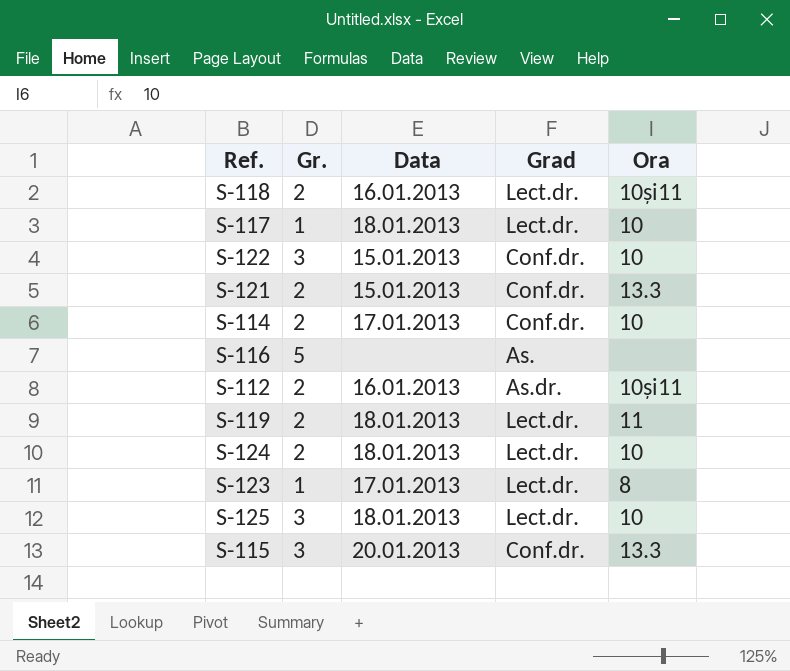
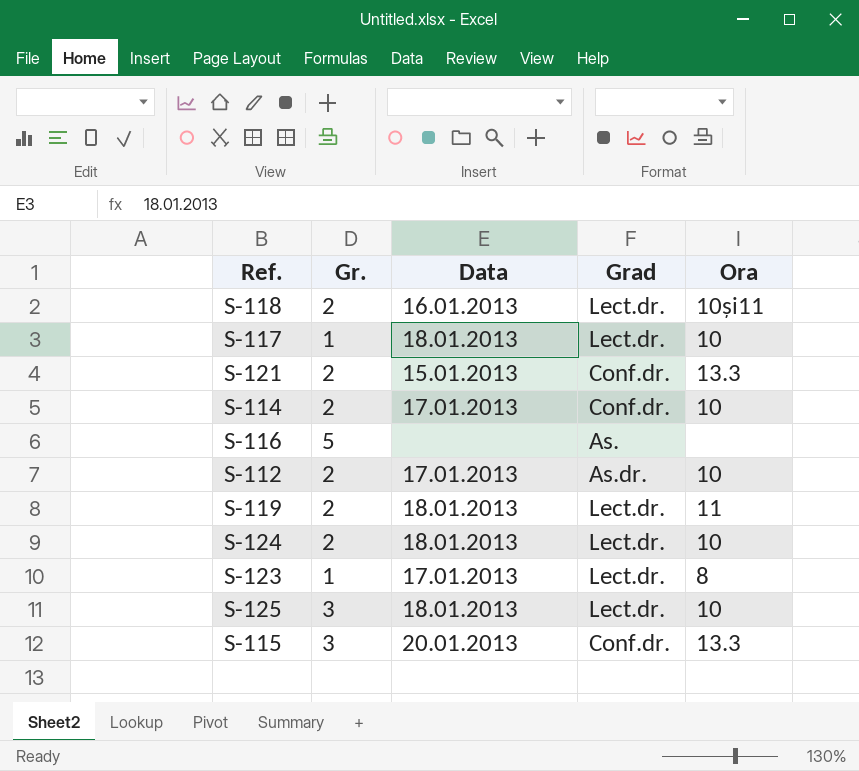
row S-122: 3 | 15.01.2013 | Conf.dr. | 10 -> none
S-112 | Data: 16.01.2013 -> 17.01.2013
S-112 | Ora: 10și11 -> 10

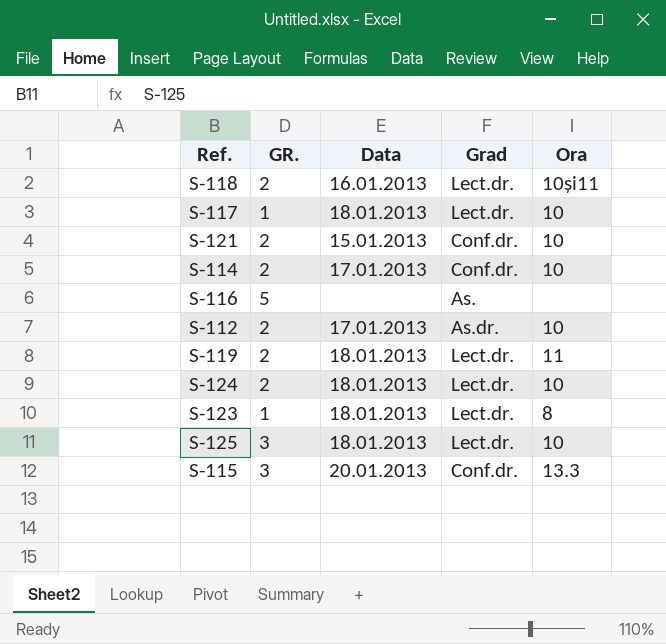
column name: Gr. -> GR.
S-121 | Ora: 13.3 -> 10
S-123 | Data: 17.01.2013 -> 18.01.2013

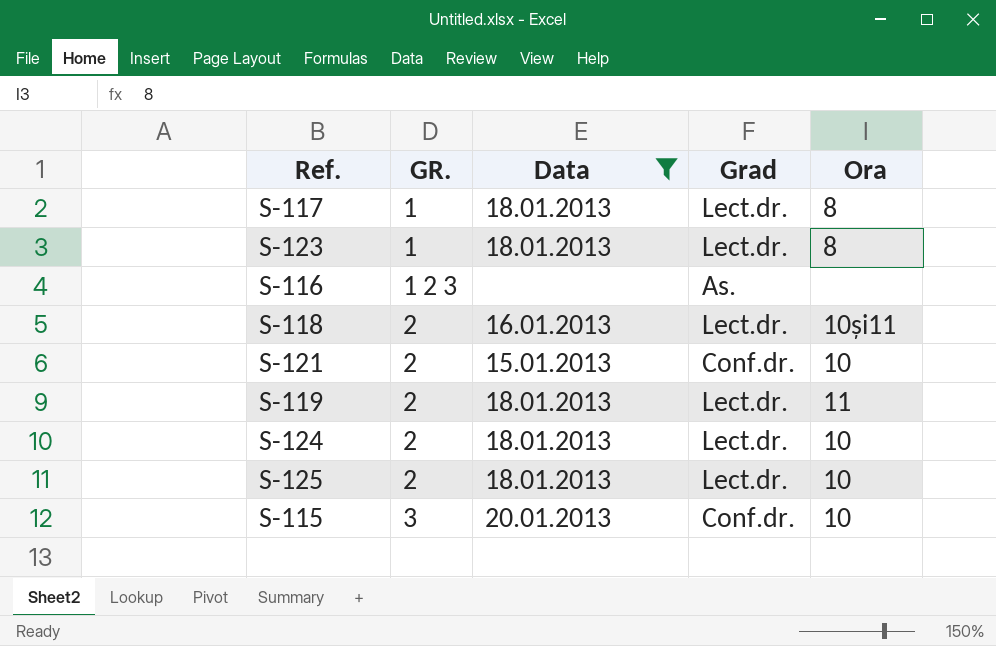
filter: none -> Data != 17.01.2013
row order: none -> GR. ascending
S-117 | Ora: 10 -> 8
S-116 | GR.: 5 -> 1 2 3
S-125 | GR.: 3 -> 2
S-115 | Ora: 13.3 -> 10

